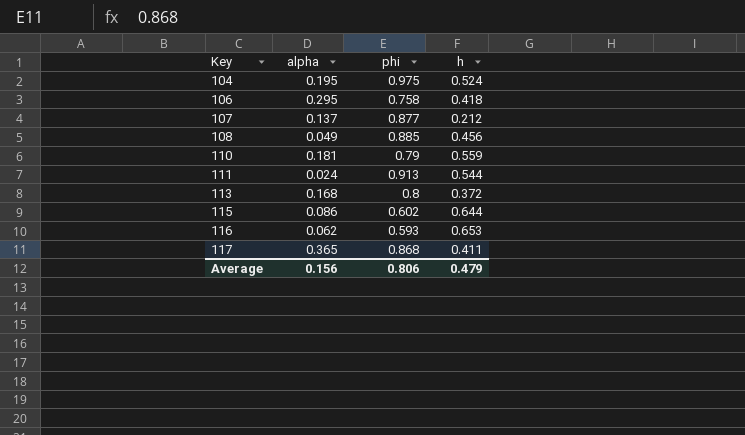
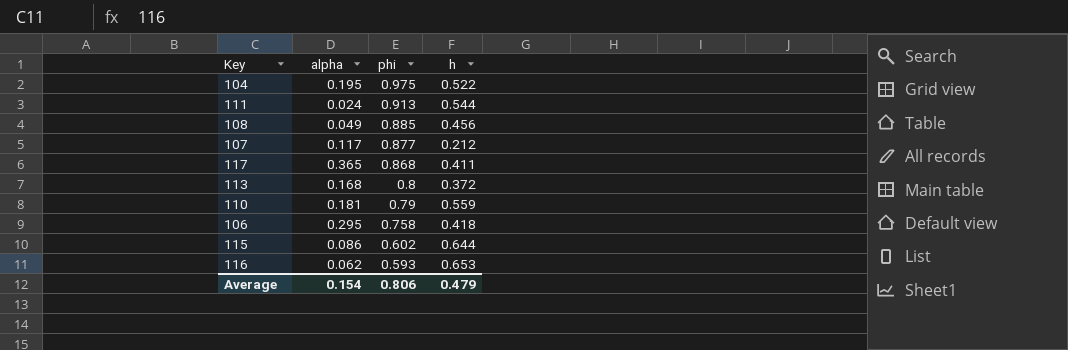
row order: Key ascending -> phi descending
104 | h: 0.524 -> 0.522
107 | alpha: 0.137 -> 0.117
Average | alpha: 0.156 -> 0.154

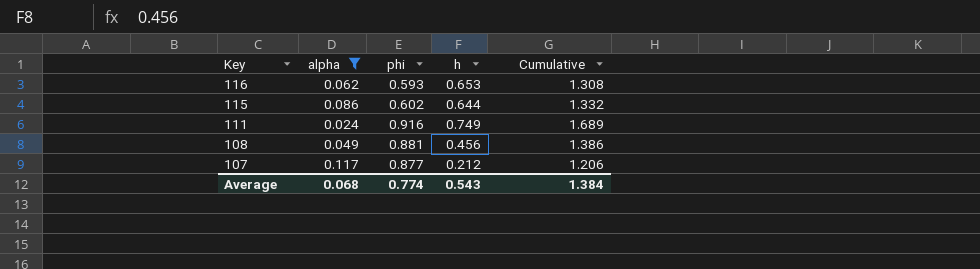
filter: none -> alpha <= 0.117
row order: phi descending -> Key descending
column Cumulative | formula: none -> [alpha] + [phi] + [h]
111 | phi: 0.913 -> 0.916
111 | h: 0.544 -> 0.749
108 | phi: 0.885 -> 0.881
Average | alpha: 0.154 -> 0.068
Average | phi: 0.806 -> 0.774
Average | h: 0.479 -> 0.543

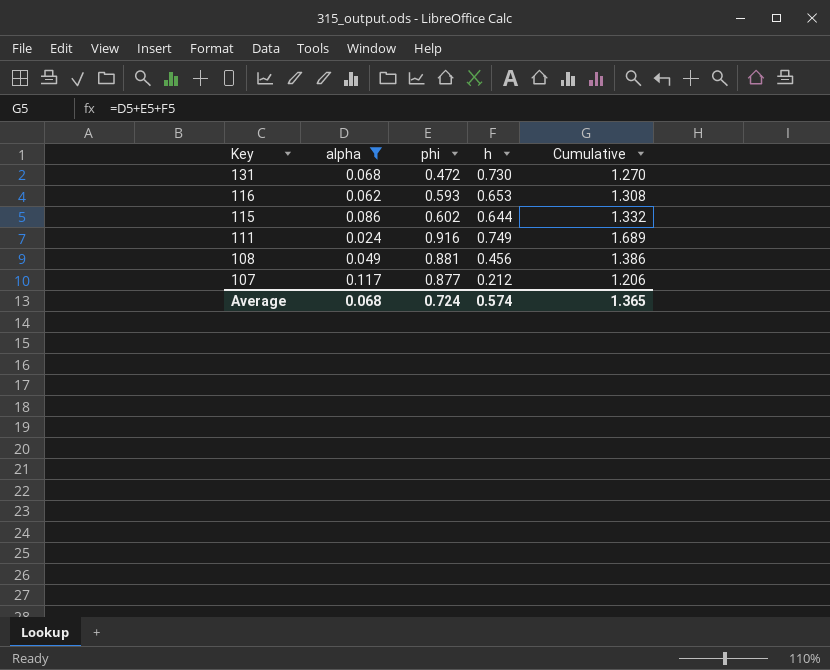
row 131: none -> 0.068 | 0.472 | 0.730 | 1.270
Average | phi: 0.774 -> 0.724
Average | h: 0.543 -> 0.574
Average | Cumulative: 1.384 -> 1.365

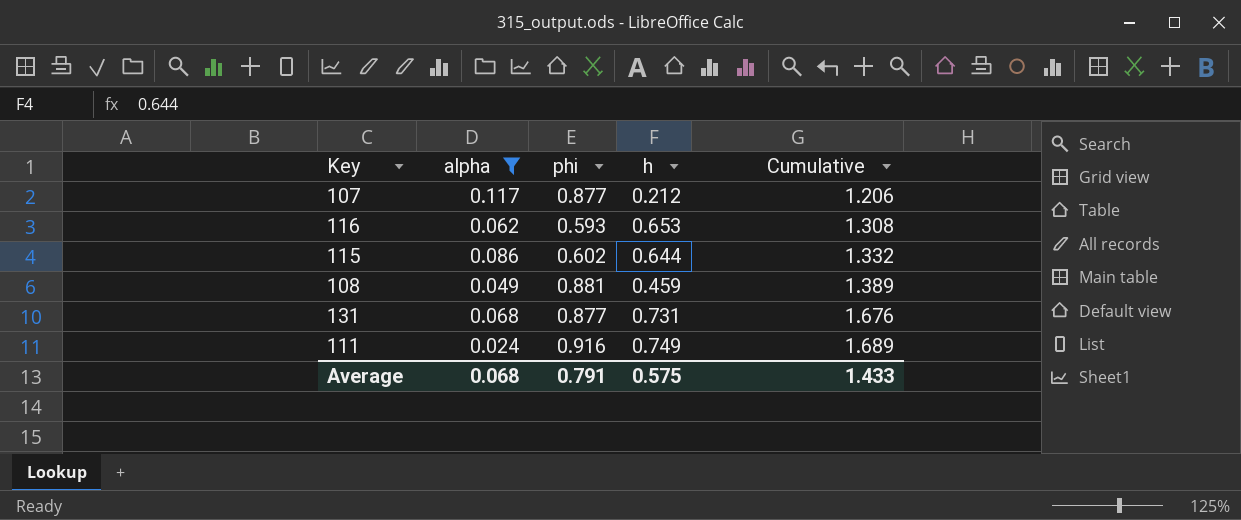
row order: Key descending -> Cumulative ascending
108 | h: 0.456 -> 0.459
108 | Cumulative: 1.386 -> 1.389
131 | phi: 0.472 -> 0.877
131 | h: 0.730 -> 0.731
131 | Cumulative: 1.270 -> 1.676
Average | phi: 0.724 -> 0.791
Average | h: 0.574 -> 0.575
Average | Cumulative: 1.365 -> 1.433

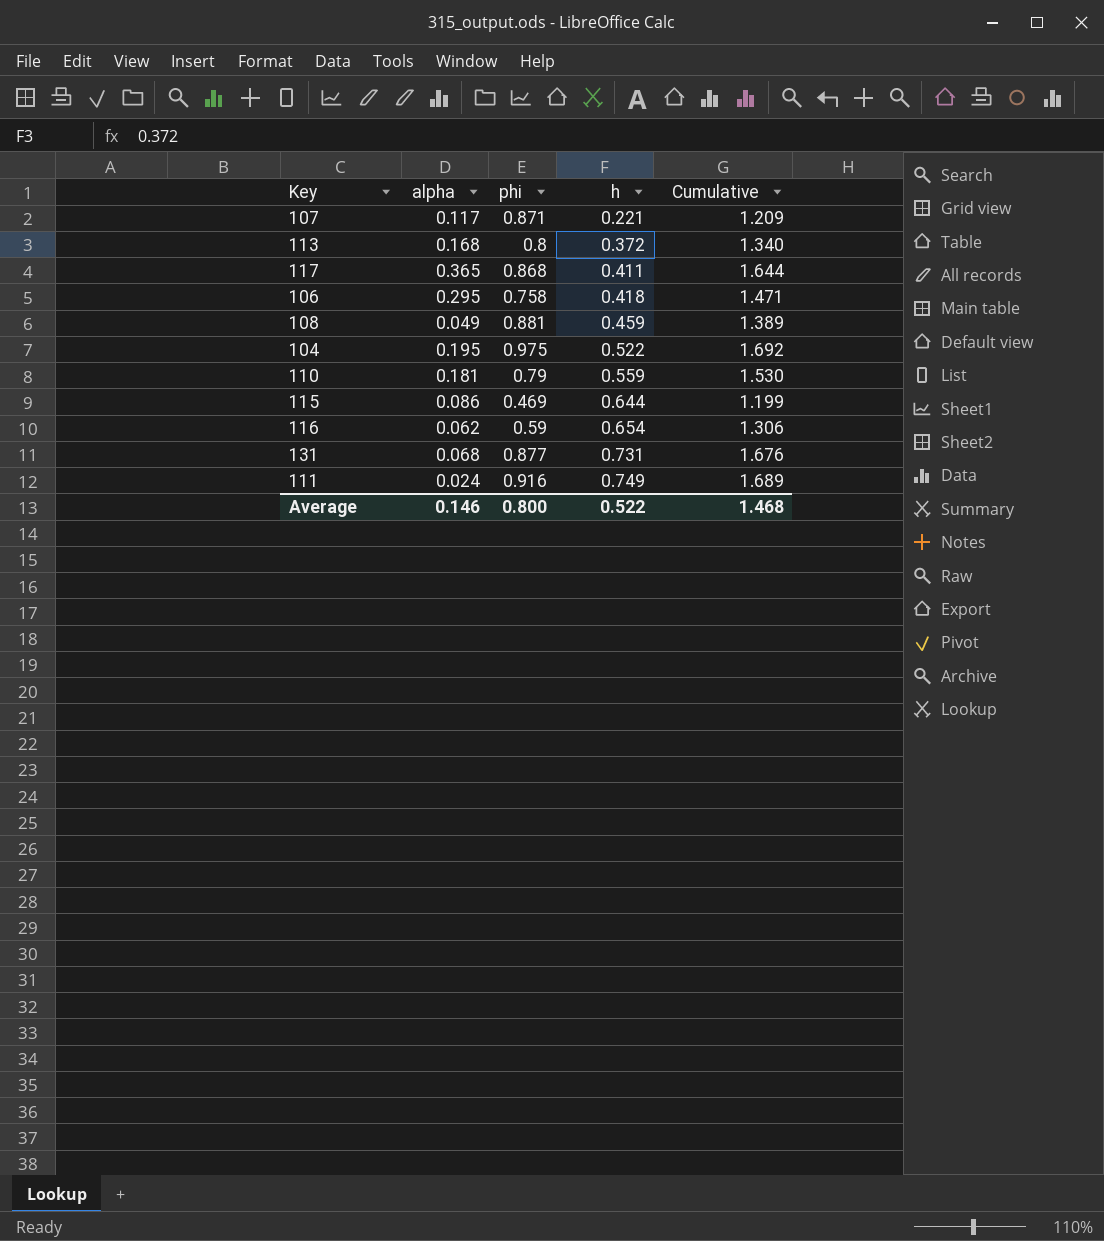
filter: alpha <= 0.117 -> none
row order: Cumulative ascending -> h ascending
107 | phi: 0.877 -> 0.871
107 | h: 0.212 -> 0.221
107 | Cumulative: 1.206 -> 1.209
115 | phi: 0.602 -> 0.469
115 | Cumulative: 1.332 -> 1.199
116 | phi: 0.593 -> 0.59
116 | h: 0.653 -> 0.654
116 | Cumulative: 1.308 -> 1.306
Average | alpha: 0.068 -> 0.146
Average | phi: 0.791 -> 0.800
Average | h: 0.575 -> 0.522
Average | Cumulative: 1.433 -> 1.468

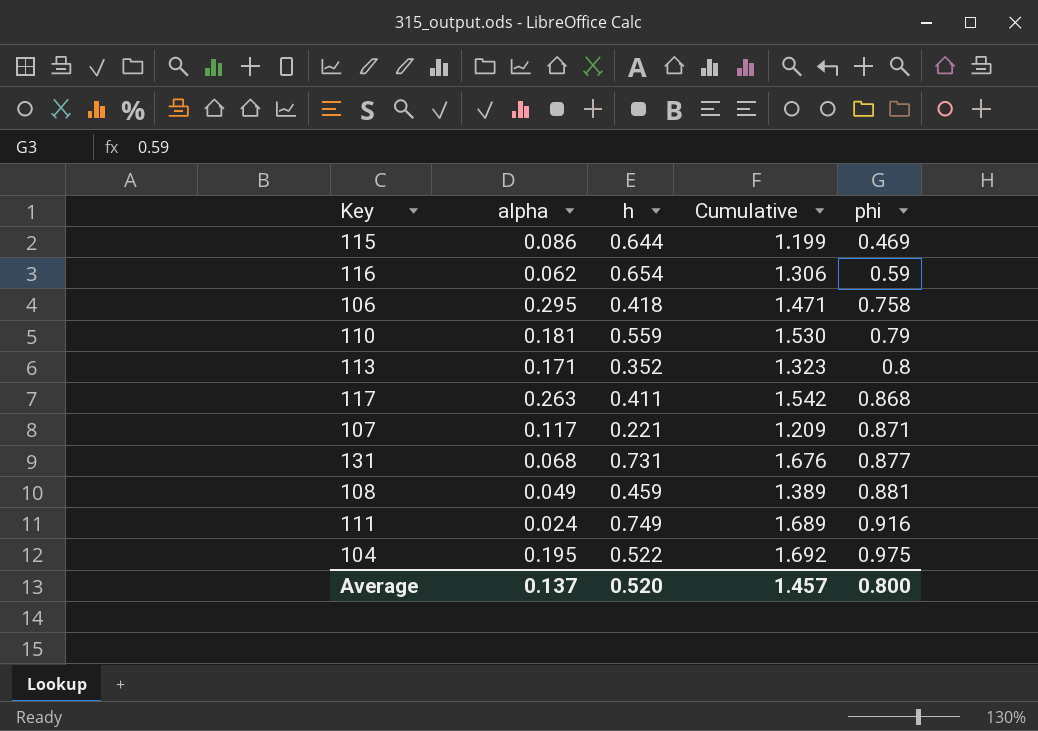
row order: h ascending -> phi ascending
column phi | position: 3 -> 5
113 | alpha: 0.168 -> 0.171
113 | h: 0.372 -> 0.352
113 | Cumulative: 1.340 -> 1.323
117 | alpha: 0.365 -> 0.263
117 | Cumulative: 1.644 -> 1.542
Average | alpha: 0.146 -> 0.137
Average | h: 0.522 -> 0.520
Average | Cumulative: 1.468 -> 1.457

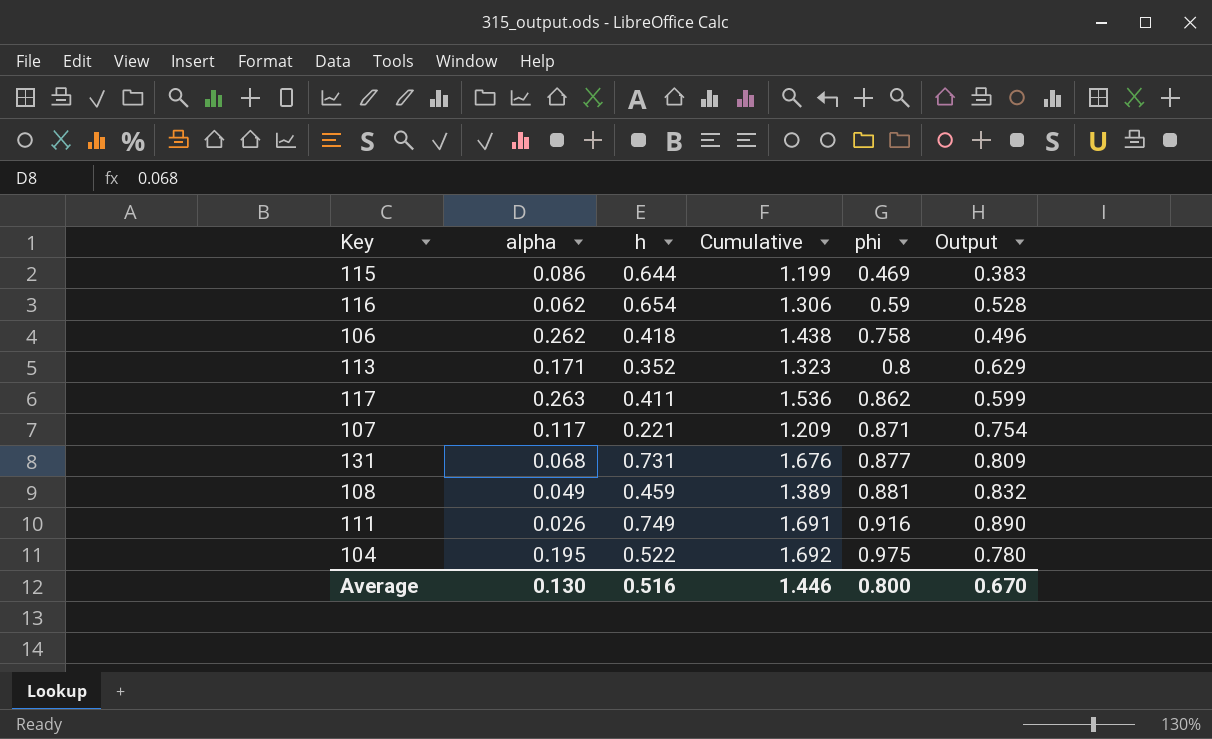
column Output | formula: none -> [phi] - [alpha]
row 110: 0.181 | 0.559 | 1.530 | 0.79 -> none
106 | alpha: 0.295 -> 0.262
106 | Cumulative: 1.471 -> 1.438
117 | Cumulative: 1.542 -> 1.536
117 | phi: 0.868 -> 0.862
111 | alpha: 0.024 -> 0.026
111 | Cumulative: 1.689 -> 1.691
Average | alpha: 0.137 -> 0.130
Average | h: 0.520 -> 0.516
Average | Cumulative: 1.457 -> 1.446

